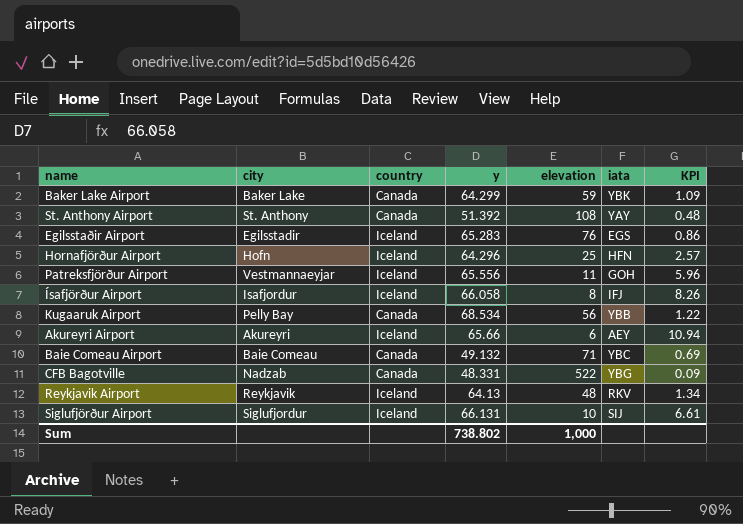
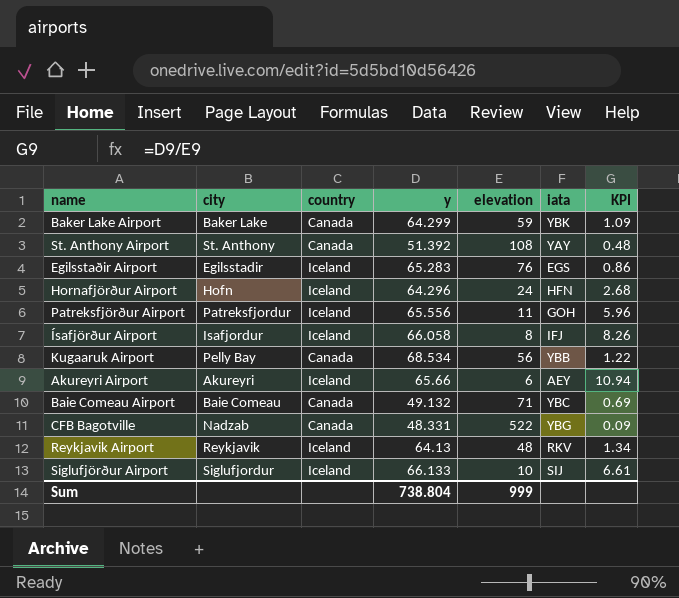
Hornafjörður Airport | elevation: 25 -> 24
Hornafjörður Airport | KPI: 2.57 -> 2.68
Patreksfjörður Airport | city: Vestmannaeyjar -> Patreksfjordur
Siglufjörður Airport | y: 66.131 -> 66.133
Sum | y: 738.802 -> 738.804
Sum | elevation: 1,000 -> 999

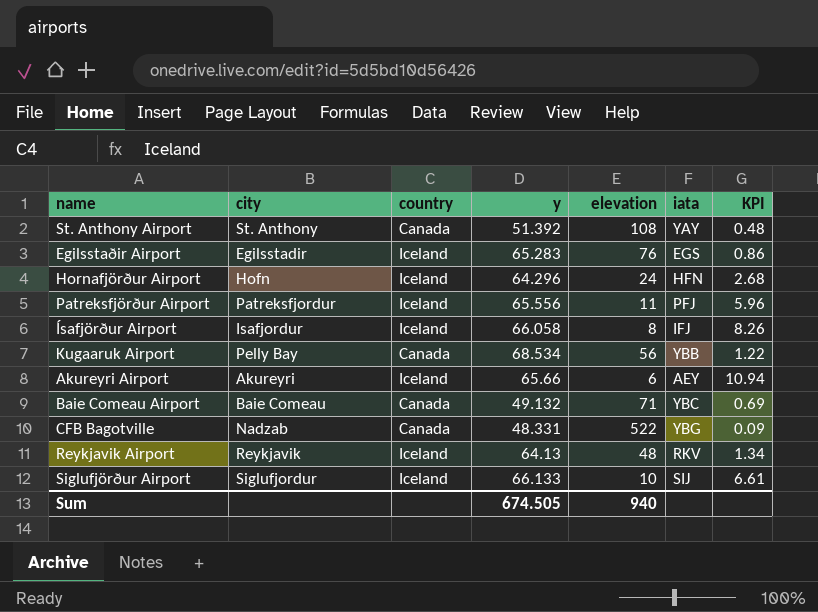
row Baker Lake Airport: Baker Lake | Canada | 64.299 | 59 | YBK | 1.09 -> none
Patreksfjörður Airport | iata: GOH -> PFJ
Sum | y: 738.804 -> 674.505
Sum | elevation: 999 -> 940

